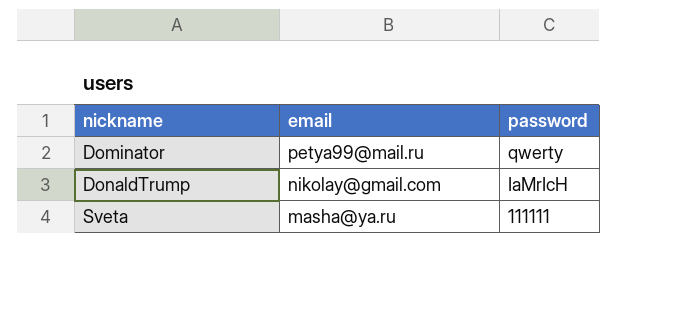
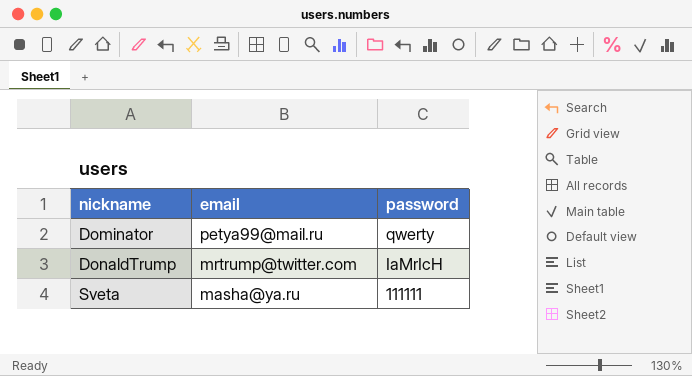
DonaldTrump | email: nikolay@gmail.com -> mrtrump@twitter.com

